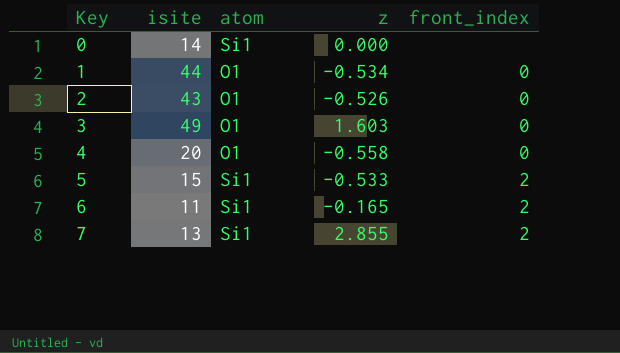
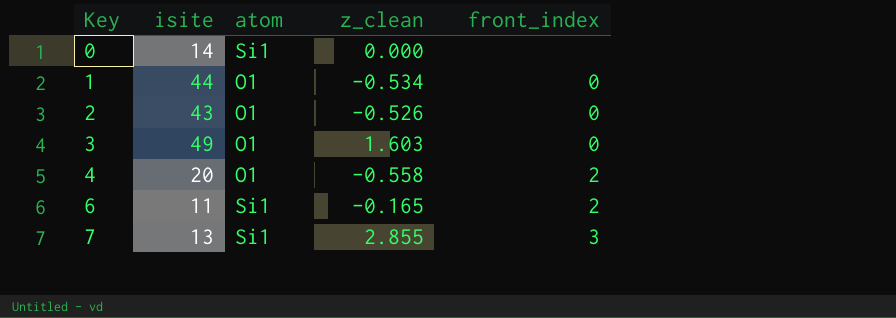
column name: z -> z_clean
row 5: 15 | Si1 | -0.533 | 2 -> none
4 | front_index: 0 -> 2
7 | front_index: 2 -> 3

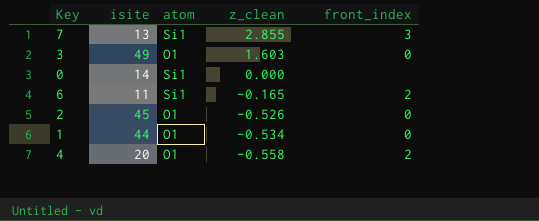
row order: Key ascending -> z_clean descending
2 | isite: 43 -> 45

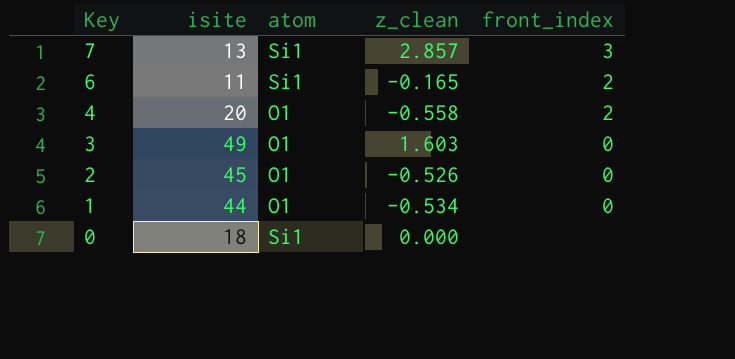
row order: z_clean descending -> Key descending
7 | z_clean: 2.855 -> 2.857
0 | isite: 14 -> 18

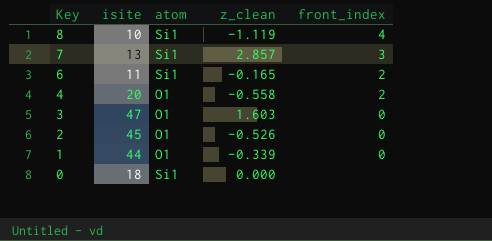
row 8: none -> 10 | Si1 | -1.119 | 4
3 | isite: 49 -> 47
1 | z_clean: -0.534 -> -0.339

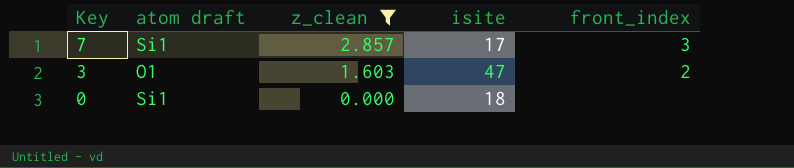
filter: none -> z_clean >= 0.000
column name: atom -> atom draft
column isite | position: 2 -> 4
7 | isite: 13 -> 17
3 | front_index: 0 -> 2

